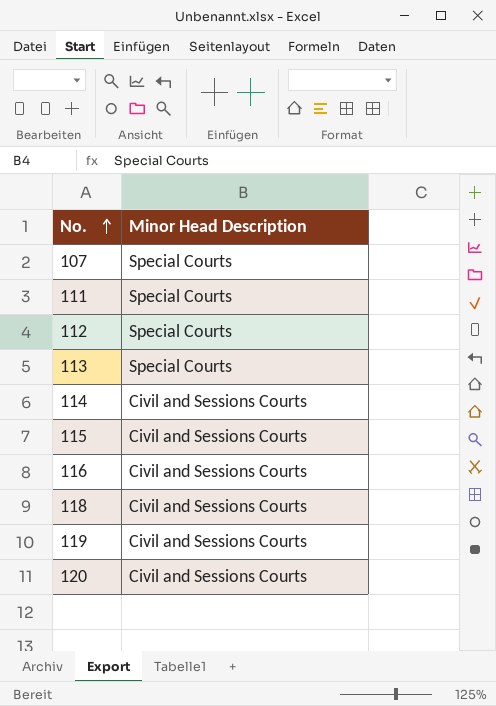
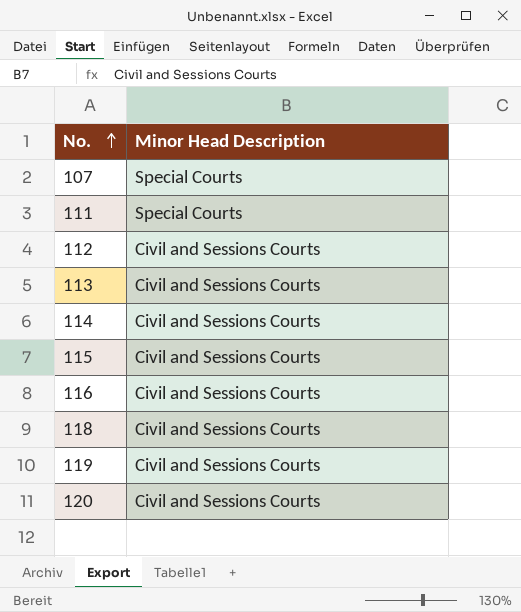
112 | Minor Head Description: Special Courts -> Civil and Sessions Courts
113 | Minor Head Description: Special Courts -> Civil and Sessions Courts

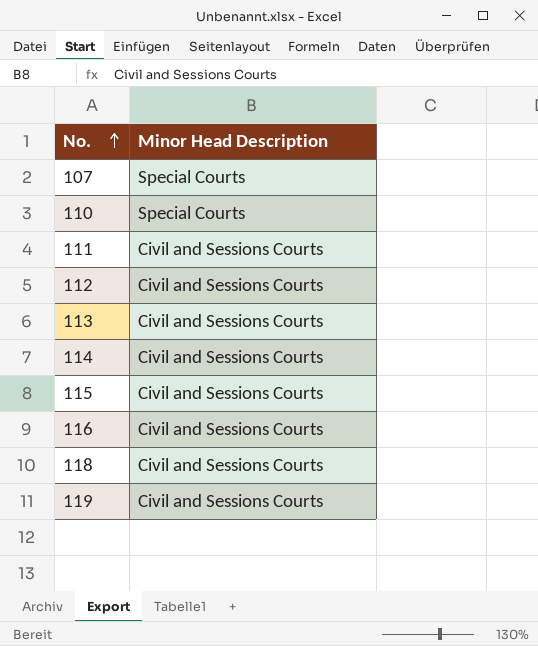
row 120: Civil and Sessions Courts -> none
row 110: none -> Special Courts
111 | Minor Head Description: Special Courts -> Civil and Sessions Courts

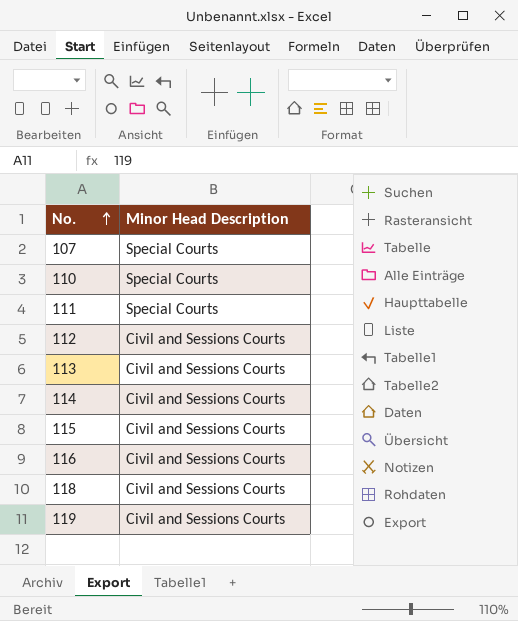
111 | Minor Head Description: Civil and Sessions Courts -> Special Courts

